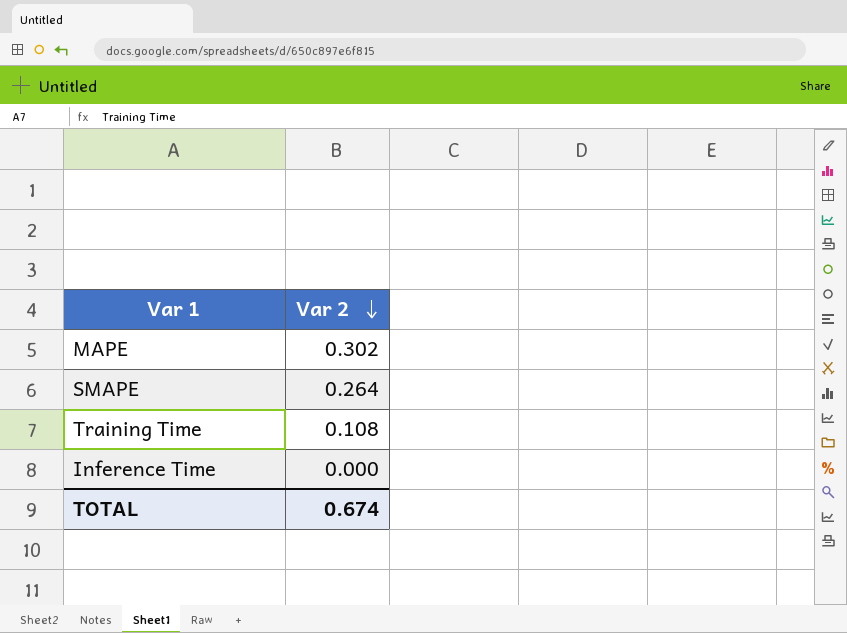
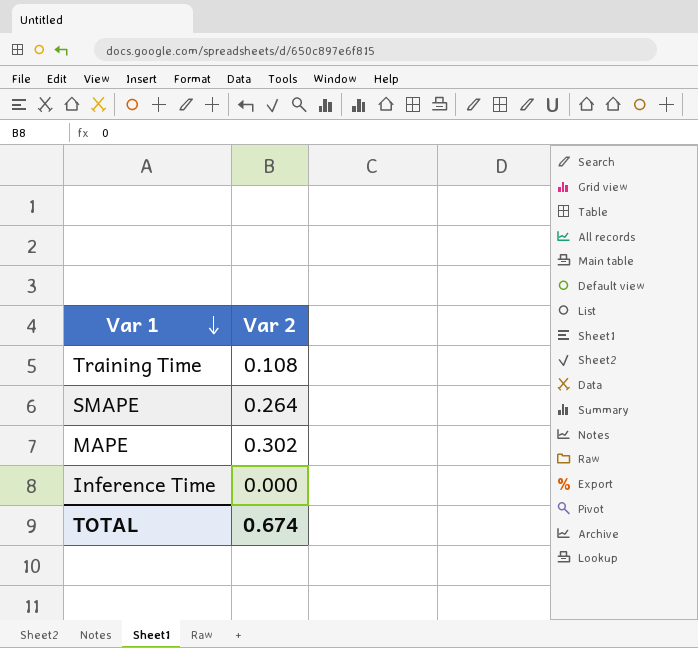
row order: Var 2 descending -> Var 1 descending

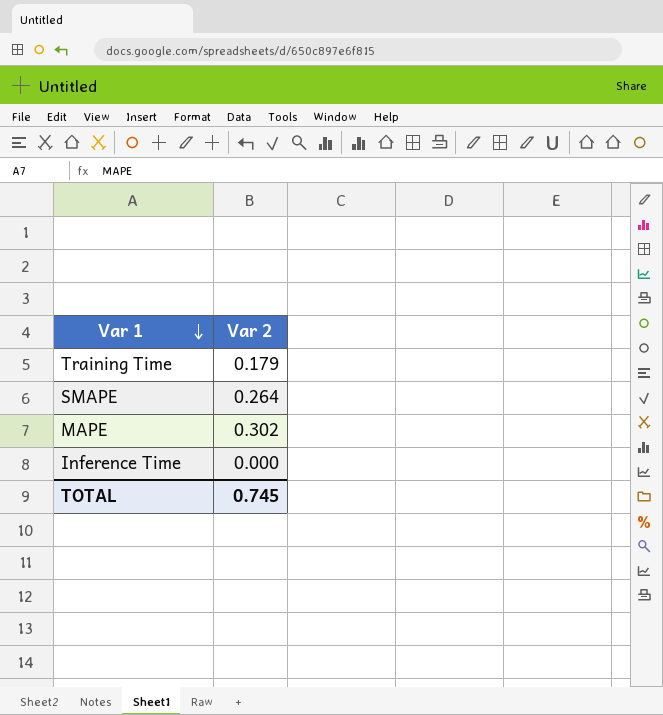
Training Time | Var 2: 0.108 -> 0.179
TOTAL | Var 2: 0.674 -> 0.745

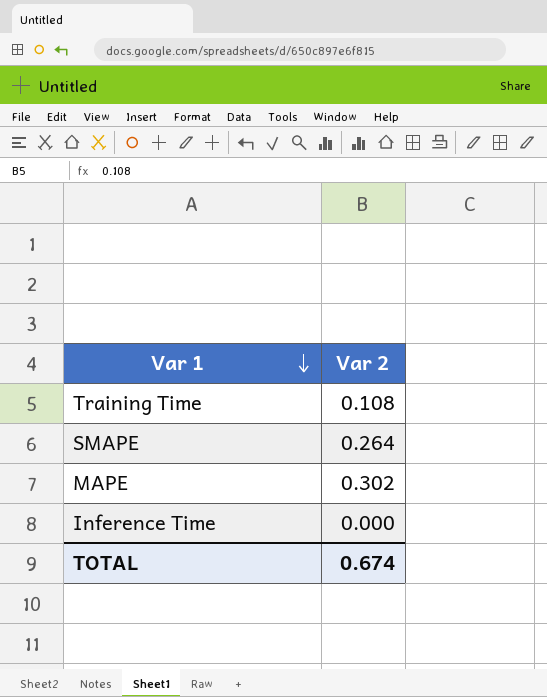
Training Time | Var 2: 0.179 -> 0.108
TOTAL | Var 2: 0.745 -> 0.674

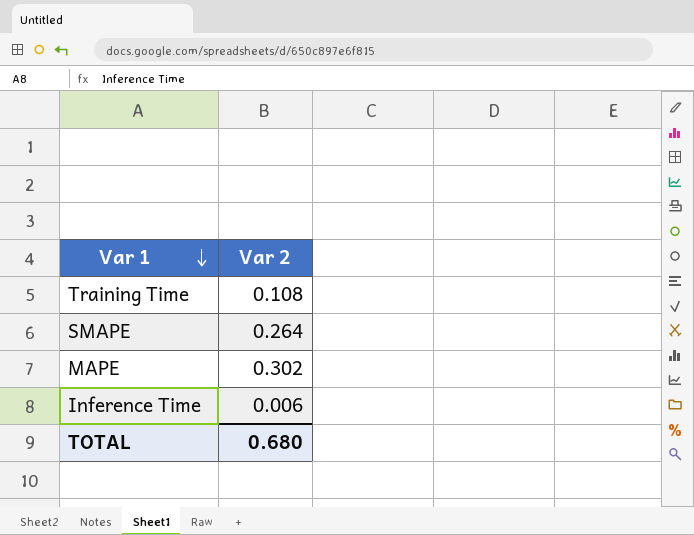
Inference Time | Var 2: 0.000 -> 0.006
TOTAL | Var 2: 0.674 -> 0.680

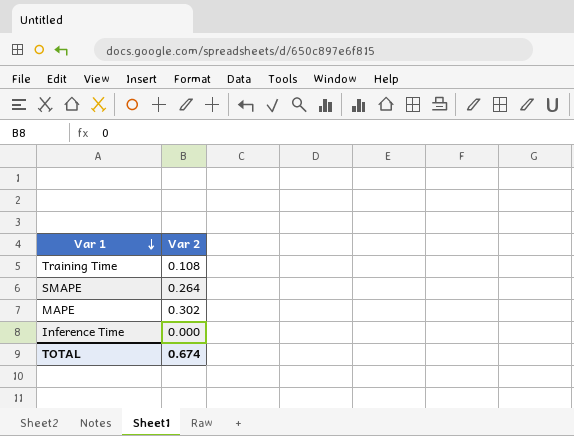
Inference Time | Var 2: 0.006 -> 0.000
TOTAL | Var 2: 0.680 -> 0.674

